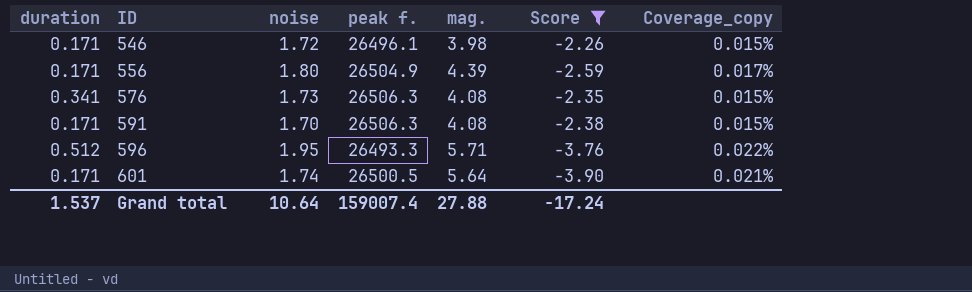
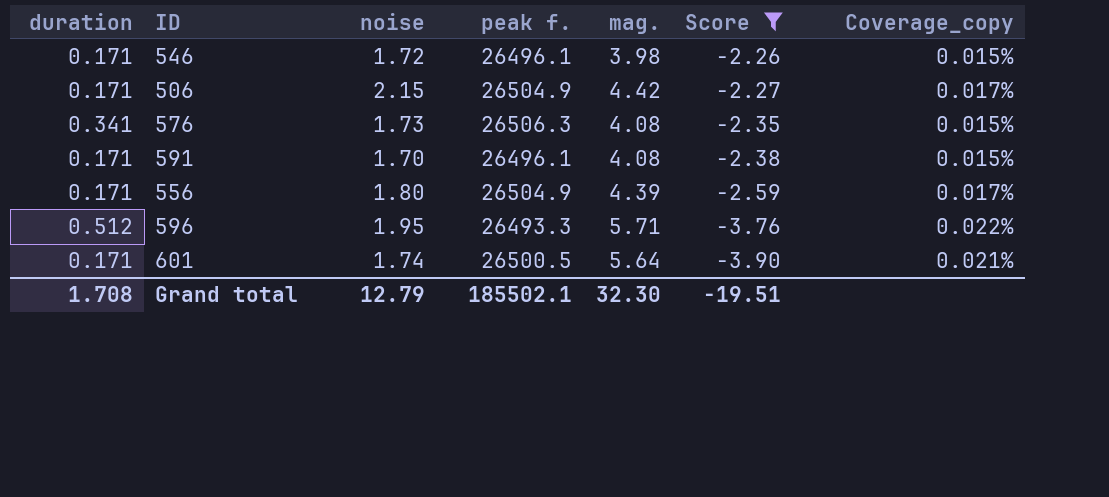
row order: ID ascending -> Score descending
row 506: none -> 0.171 | 2.15 | 26504.9 | 4.42 | -2.27 | 0.017%
591 | peak f.: 26506.3 -> 26496.1
Grand total | duration: 1.537 -> 1.708
Grand total | noise: 10.64 -> 12.79
Grand total | peak f.: 159007.4 -> 185502.1
Grand total | mag.: 27.88 -> 32.30
Grand total | Score: -17.24 -> -19.51

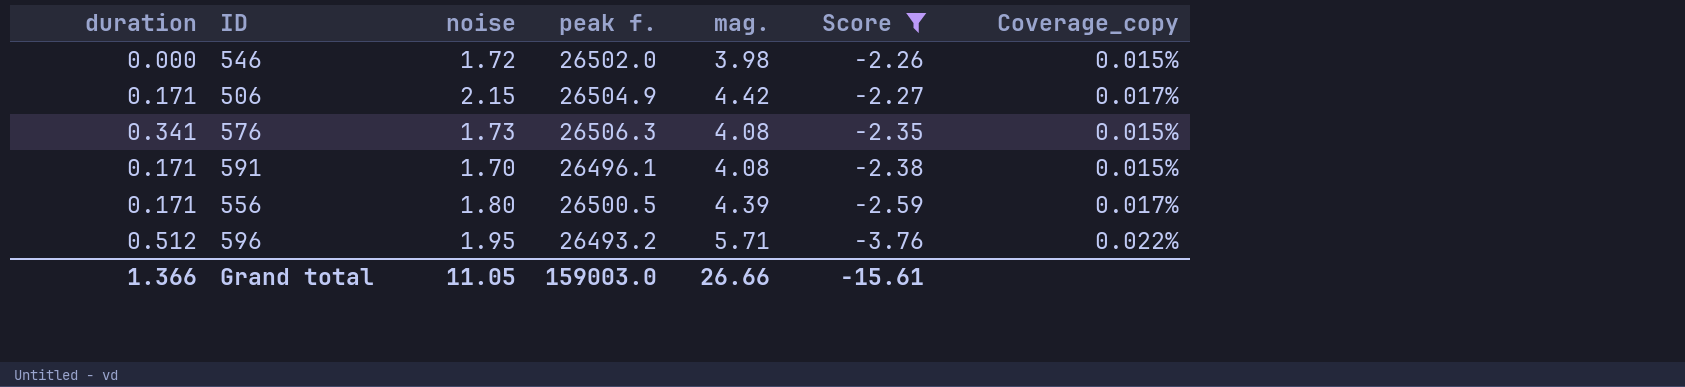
row 601: 0.171 | 1.74 | 26500.5 | 5.64 | -3.90 | 0.021% -> none
546 | duration: 0.171 -> 0.000
546 | peak f.: 26496.1 -> 26502.0
556 | peak f.: 26504.9 -> 26500.5
596 | peak f.: 26493.3 -> 26493.2
Grand total | duration: 1.708 -> 1.366
Grand total | noise: 12.79 -> 11.05
Grand total | peak f.: 185502.1 -> 159003.0
Grand total | mag.: 32.30 -> 26.66
Grand total | Score: -19.51 -> -15.61

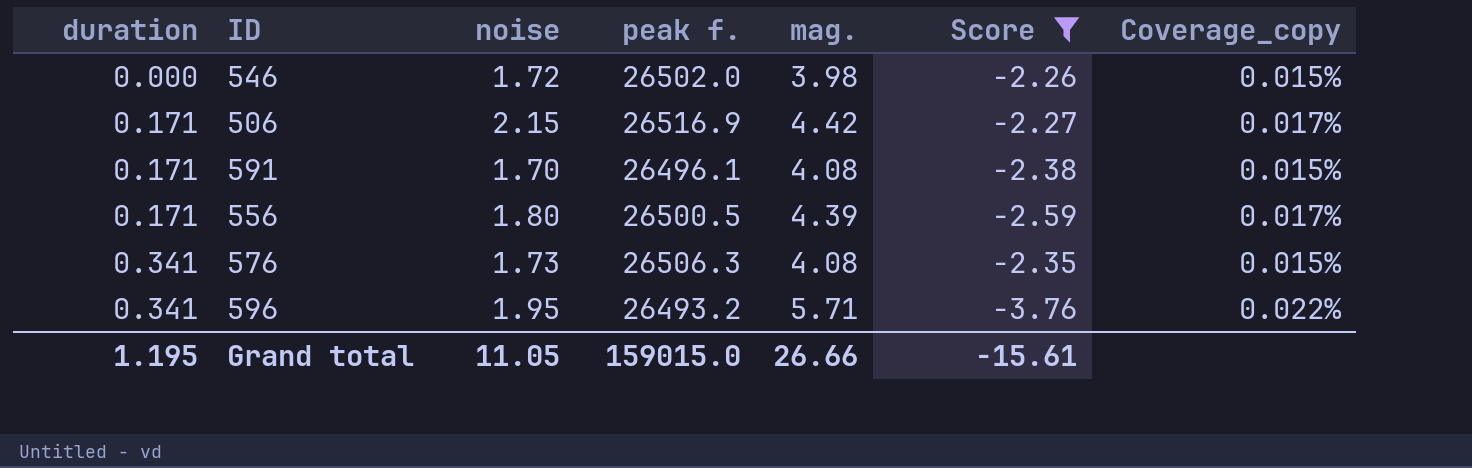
row order: Score descending -> duration ascending
506 | peak f.: 26504.9 -> 26516.9
596 | duration: 0.512 -> 0.341
Grand total | duration: 1.366 -> 1.195
Grand total | peak f.: 159003.0 -> 159015.0

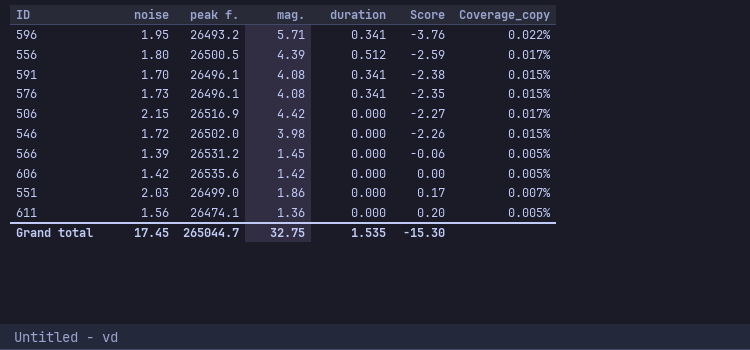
filter: Score <= -2.26 -> none
row order: duration ascending -> Score ascending
column duration | position: 1 -> 5
556 | duration: 0.171 -> 0.512
591 | duration: 0.171 -> 0.341
576 | peak f.: 26506.3 -> 26496.1
506 | duration: 0.171 -> 0.000
Grand total | noise: 11.05 -> 17.45
Grand total | peak f.: 159015.0 -> 265044.7
Grand total | mag.: 26.66 -> 32.75
Grand total | duration: 1.195 -> 1.535
Grand total | Score: -15.61 -> -15.30

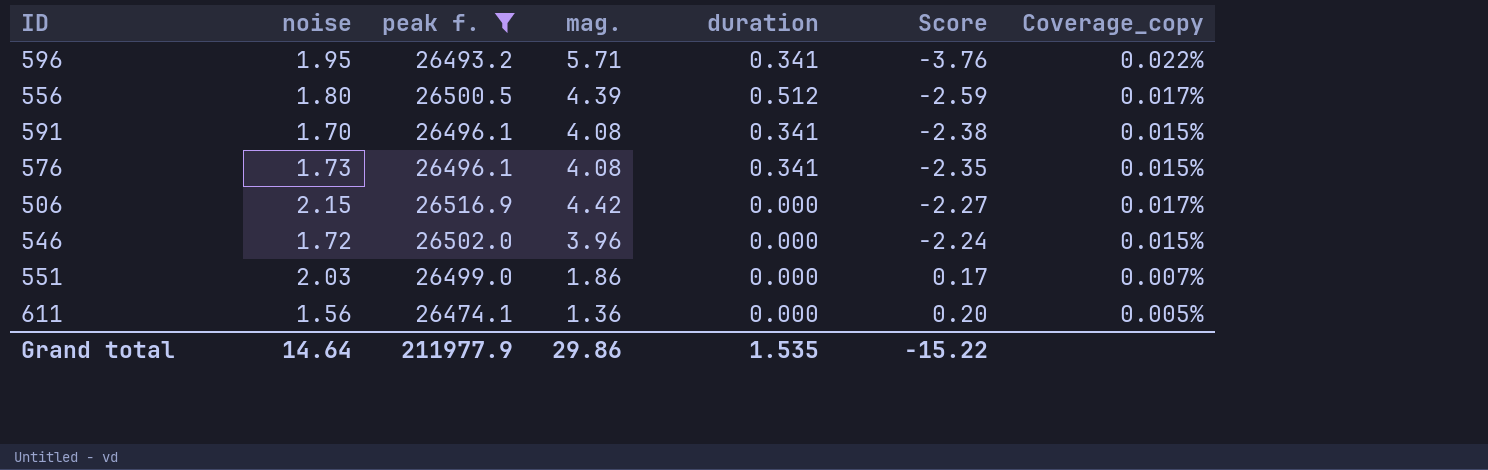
filter: none -> peak f. <= 26516.9
546 | mag.: 3.98 -> 3.96
546 | Score: -2.26 -> -2.24
Grand total | noise: 17.45 -> 14.64
Grand total | peak f.: 265044.7 -> 211977.9
Grand total | mag.: 32.75 -> 29.86
Grand total | Score: -15.30 -> -15.22

